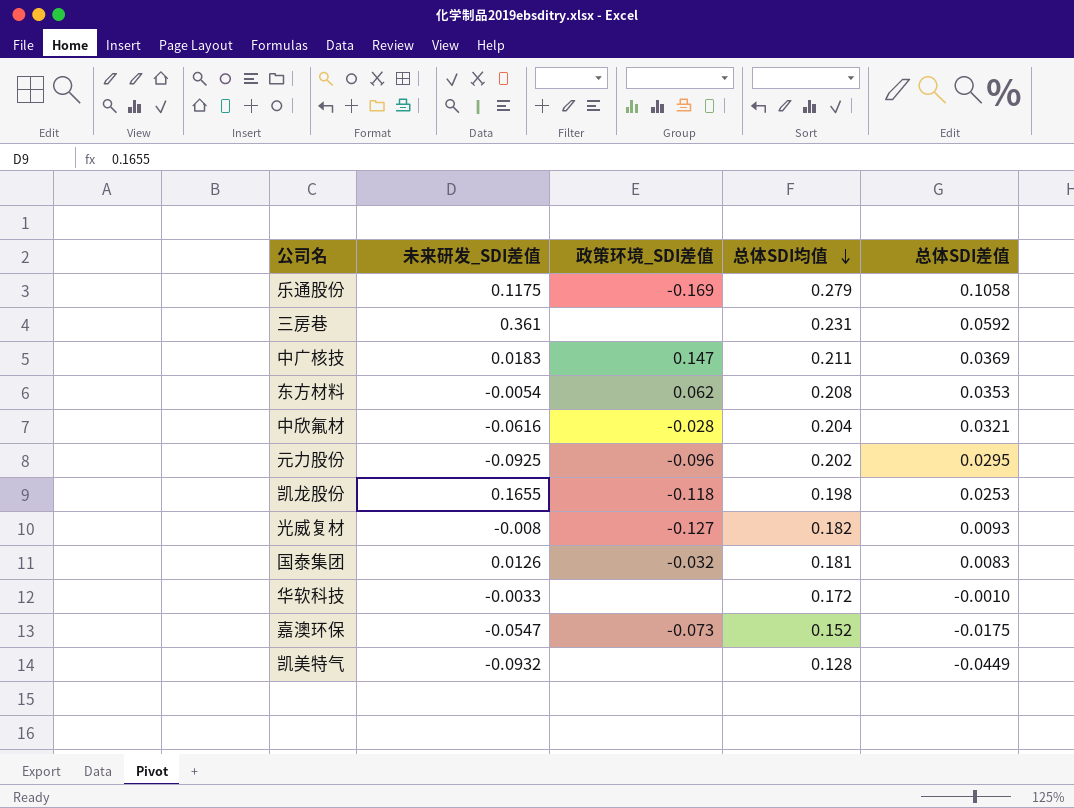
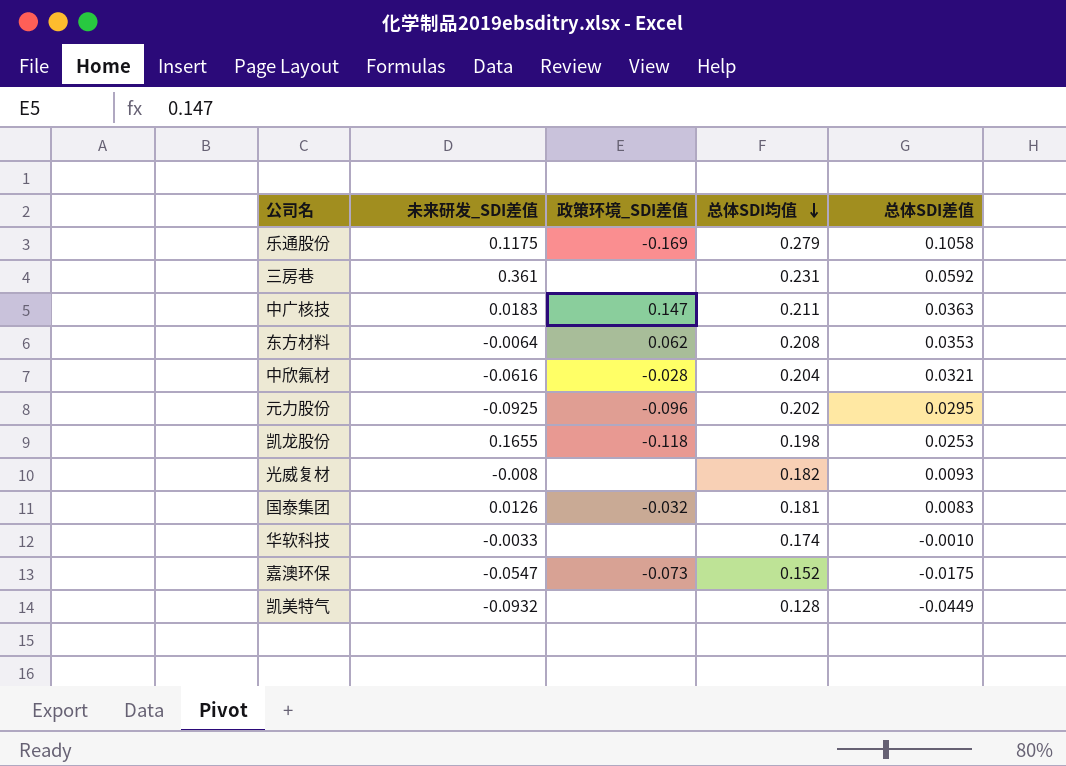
中广核技 | 总体SDI差值: 0.0369 -> 0.0363
东方材料 | 未来研发_SDI差值: -0.0054 -> -0.0064
光威复材 | 政策环境_SDI差值: -0.127 -> none
华软科技 | 总体SDI均值: 0.172 -> 0.174

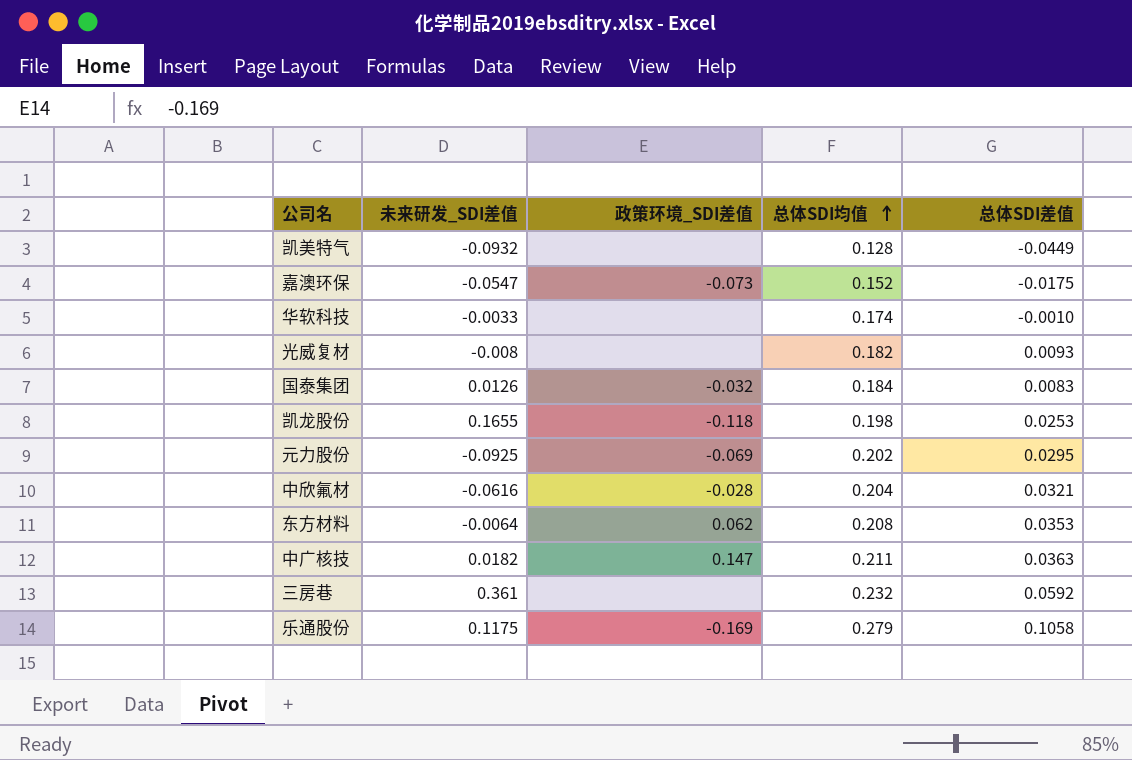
row order: 总体SDI均值 descending -> 总体SDI均值 ascending
国泰集团 | 总体SDI均值: 0.181 -> 0.184
元力股份 | 政策环境_SDI差值: -0.096 -> -0.069
中广核技 | 未来研发_SDI差值: 0.0183 -> 0.0182
三房巷 | 总体SDI均值: 0.231 -> 0.232

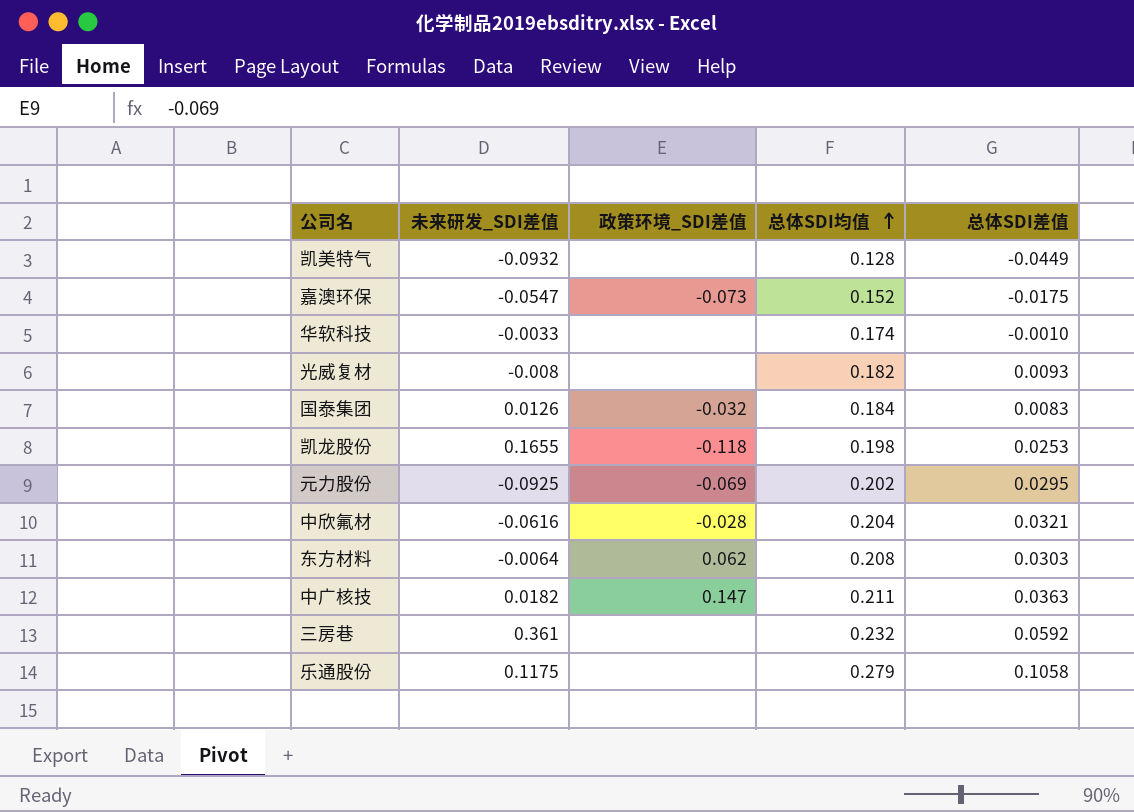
东方材料 | 总体SDI差值: 0.0353 -> 0.0303
乐通股份 | 政策环境_SDI差值: -0.169 -> none

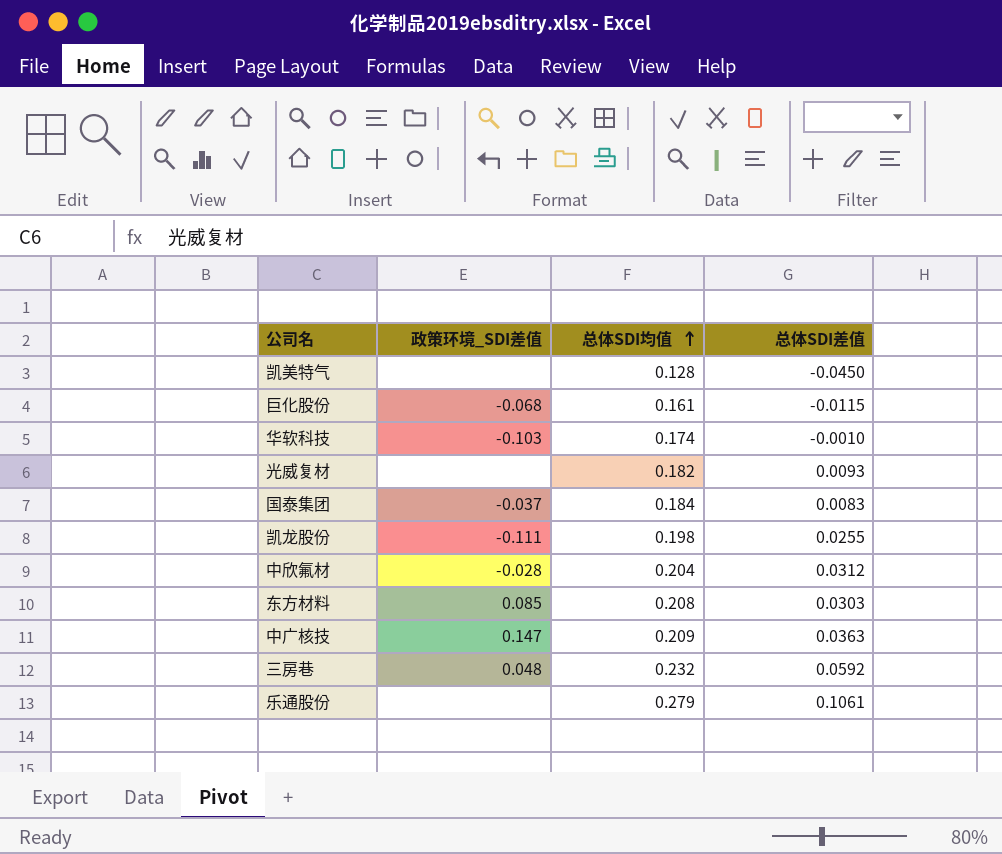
column 未来研发_SDI差值 | position: 2 -> none
row 嘉澳环保: -0.0547 | -0.073 | 0.152 | -0.0175 -> none
row 元力股份: -0.0925 | -0.069 | 0.202 | 0.0295 -> none
凯美特气 | 总体SDI差值: -0.0449 -> -0.0450
row 巨化股份: none -> -0.068 | 0.161 | -0.0115
华软科技 | 政策环境_SDI差值: none -> -0.103
国泰集团 | 政策环境_SDI差值: -0.032 -> -0.037
凯龙股份 | 政策环境_SDI差值: -0.118 -> -0.111
凯龙股份 | 总体SDI差值: 0.0253 -> 0.0255
中欣氟材 | 总体SDI差值: 0.0321 -> 0.0312
东方材料 | 政策环境_SDI差值: 0.062 -> 0.085
中广核技 | 总体SDI均值: 0.211 -> 0.209
三房巷 | 政策环境_SDI差值: none -> 0.048
乐通股份 | 总体SDI差值: 0.1058 -> 0.1061

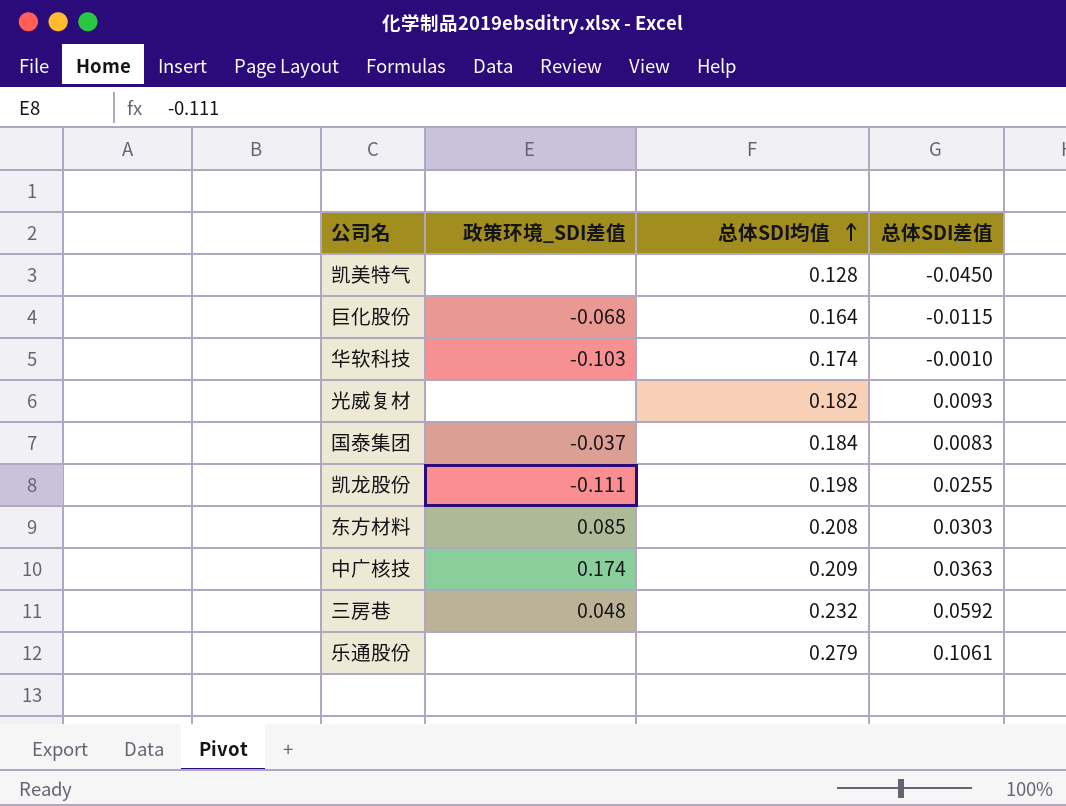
row 中欣氟材: -0.028 | 0.204 | 0.0312 -> none
巨化股份 | 总体SDI均值: 0.161 -> 0.164
中广核技 | 政策环境_SDI差值: 0.147 -> 0.174

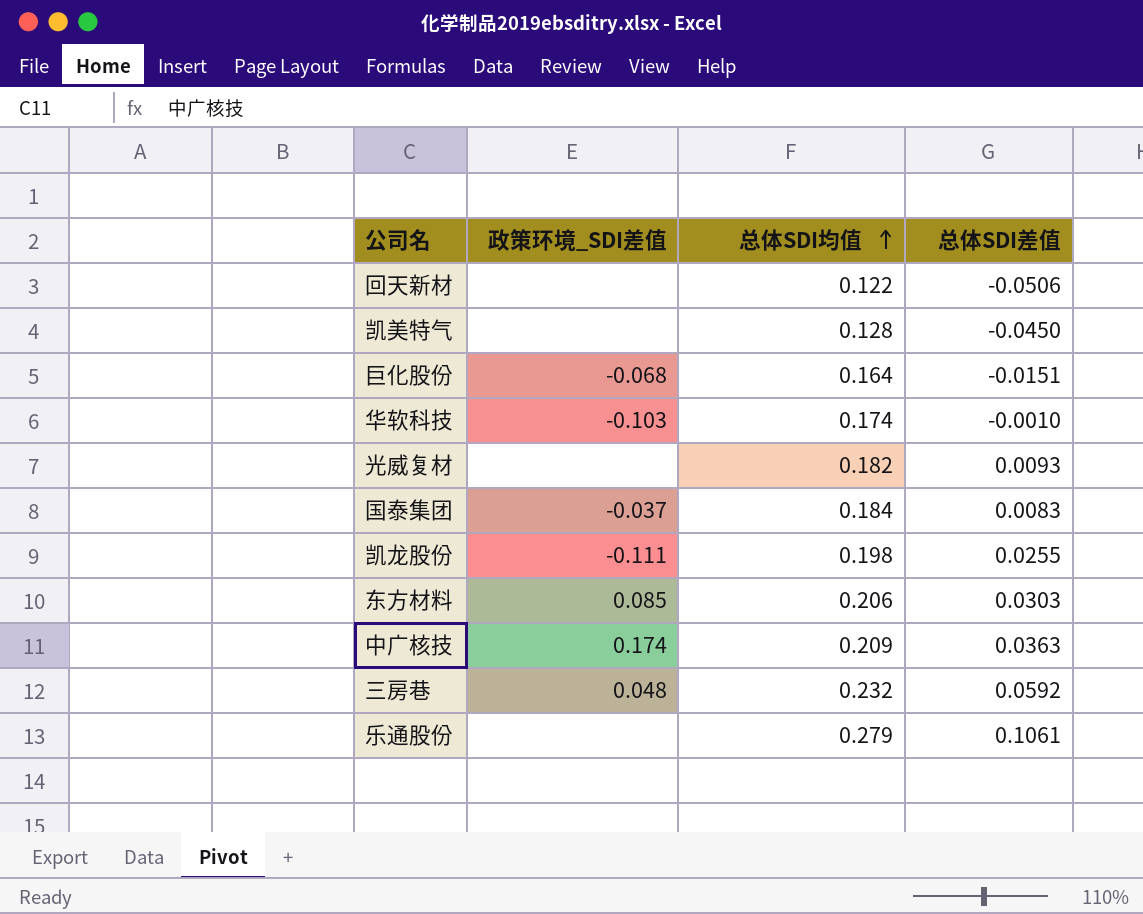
row 回天新材: none -> none | 0.122 | -0.0506
巨化股份 | 总体SDI差值: -0.0115 -> -0.0151
东方材料 | 总体SDI均值: 0.208 -> 0.206

